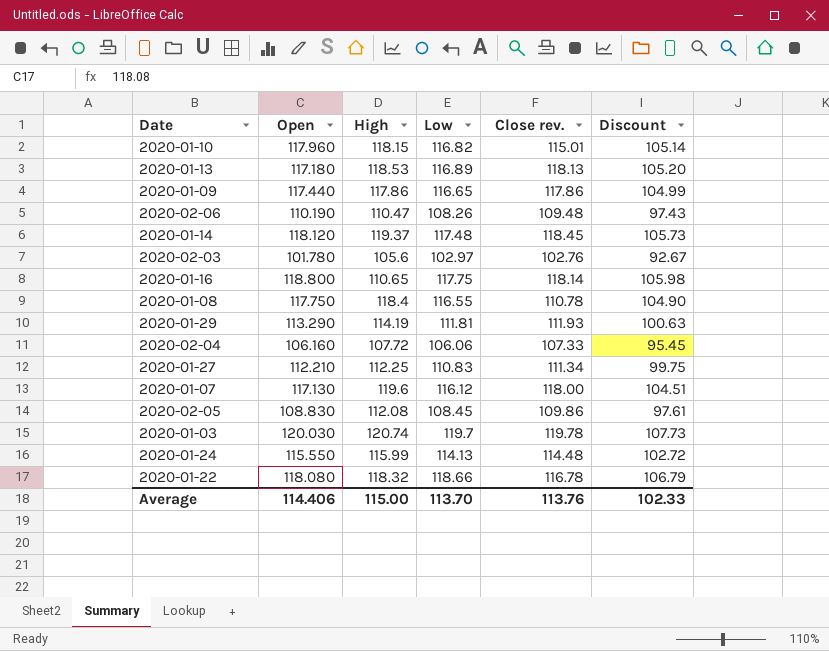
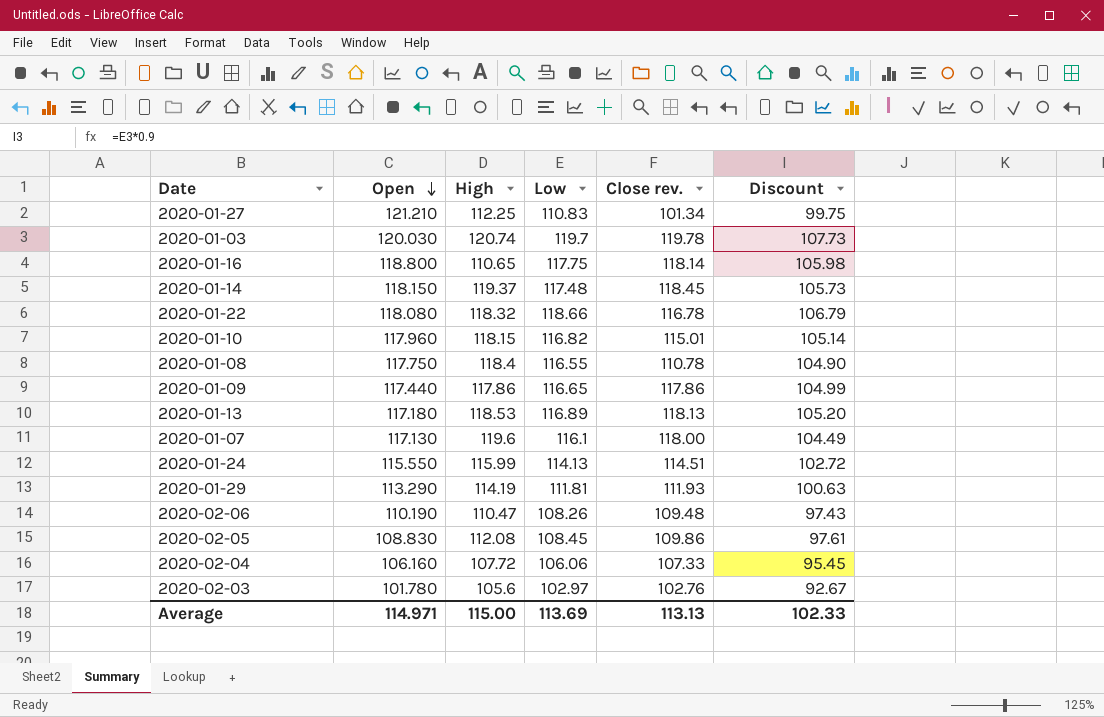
row order: none -> Open descending
2020-01-27 | Open: 112.210 -> 121.210
2020-01-27 | Close rev.: 111.34 -> 101.34
2020-01-14 | Open: 118.120 -> 118.150
2020-01-07 | Low: 116.12 -> 116.1
2020-01-07 | Discount: 104.51 -> 104.49
2020-01-24 | Close rev.: 114.48 -> 114.51
Average | Open: 114.406 -> 114.971
Average | Low: 113.70 -> 113.69
Average | Close rev.: 113.76 -> 113.13

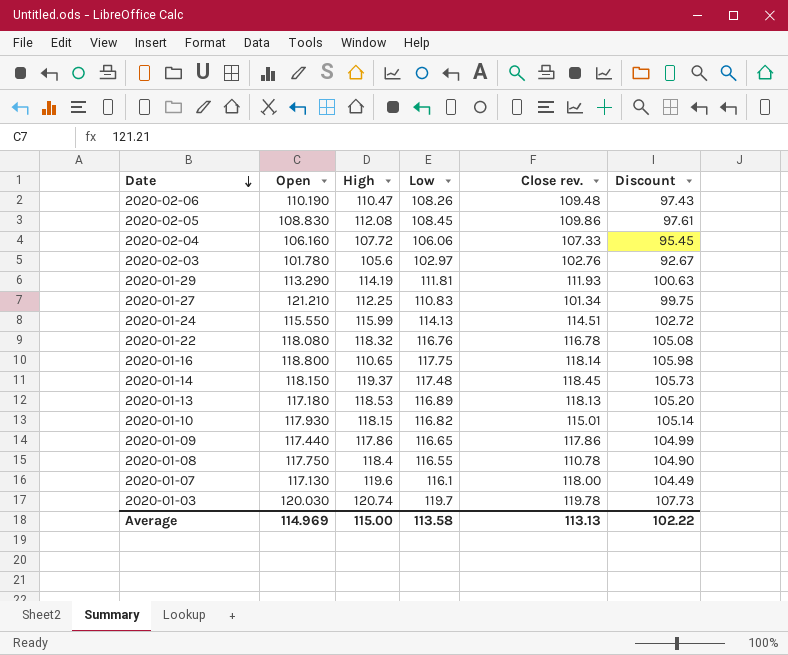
row order: Open descending -> Date descending
2020-01-22 | Low: 118.66 -> 116.76
2020-01-22 | Discount: 106.79 -> 105.08
2020-01-10 | Open: 117.960 -> 117.930
Average | Open: 114.971 -> 114.969
Average | Low: 113.69 -> 113.58
Average | Discount: 102.33 -> 102.22

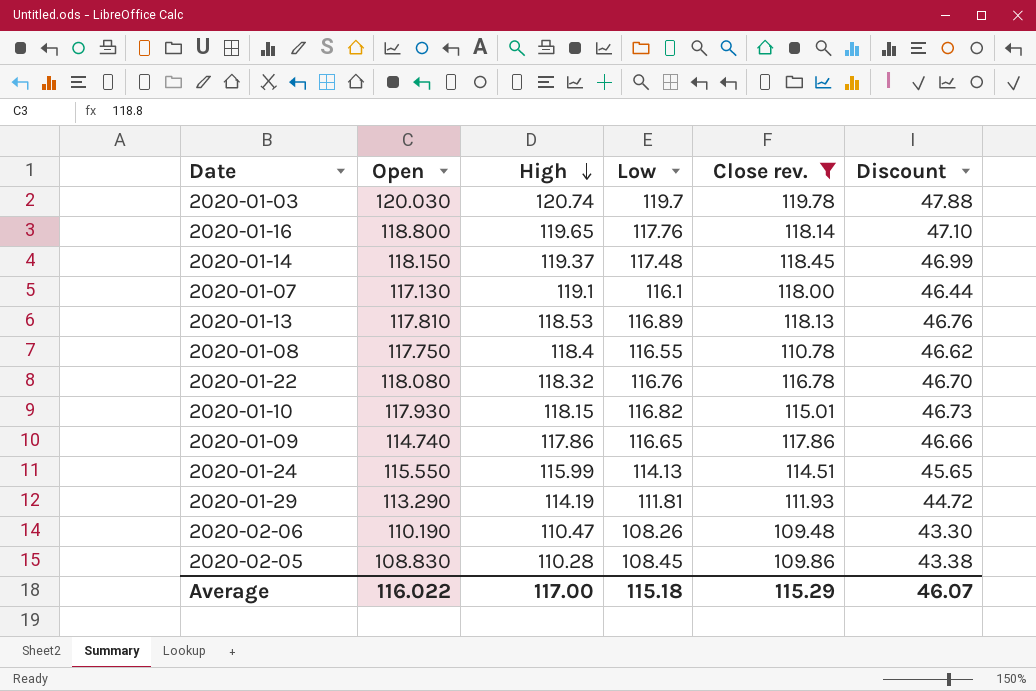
filter: none -> Close rev. >= 109.48
row order: Date descending -> High descending
column Discount | formula: [Low] * 0.9 -> [Low] * 0.4
2020-01-16 | High: 110.65 -> 119.65
2020-01-16 | Low: 117.75 -> 117.76
2020-01-07 | High: 119.6 -> 119.1
2020-01-13 | Open: 117.180 -> 117.810
2020-01-09 | Open: 117.440 -> 114.740
2020-02-05 | High: 112.08 -> 110.28
Average | Open: 114.969 -> 116.022
Average | High: 115.00 -> 117.00
Average | Low: 113.58 -> 115.18
Average | Close rev.: 113.13 -> 115.29
Average | Discount: 102.22 -> 46.07

